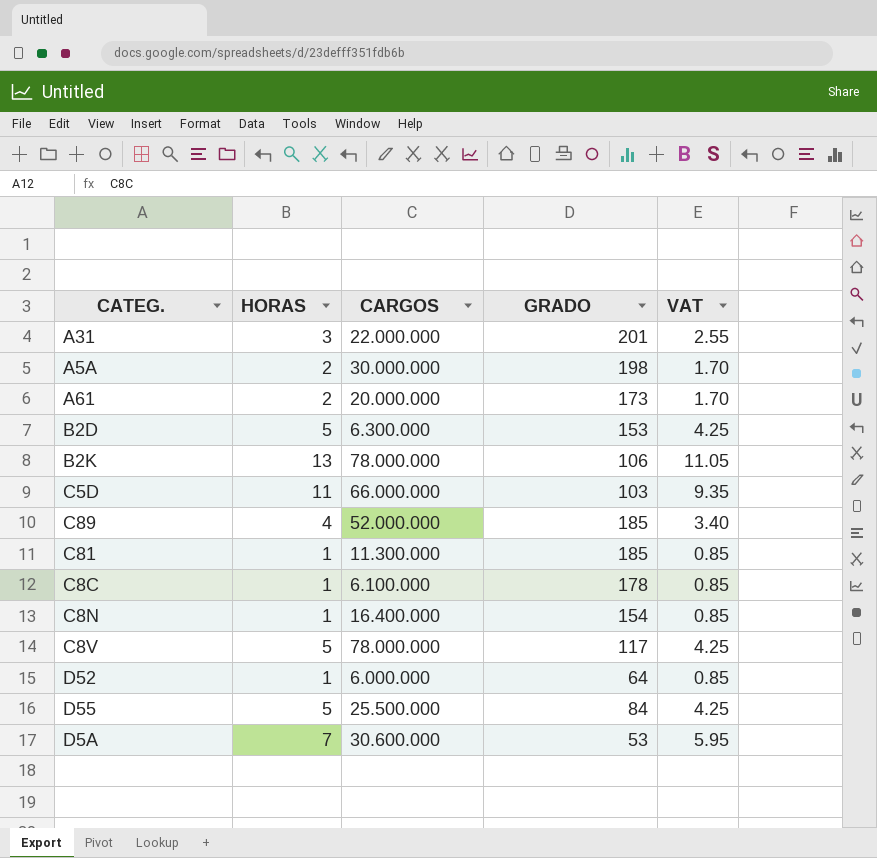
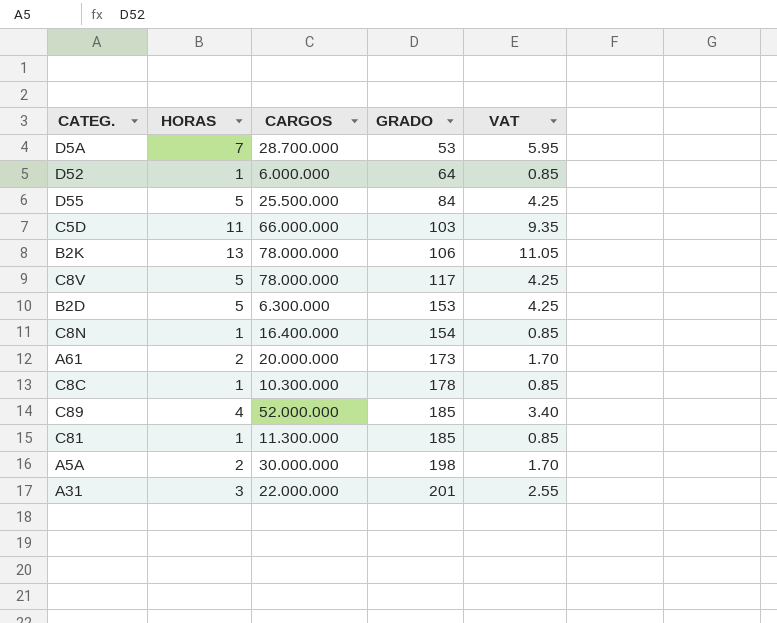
row order: none -> GRADO ascending
D5A | CARGOS: 30.600.000 -> 28.700.000
C8C | CARGOS: 6.100.000 -> 10.300.000

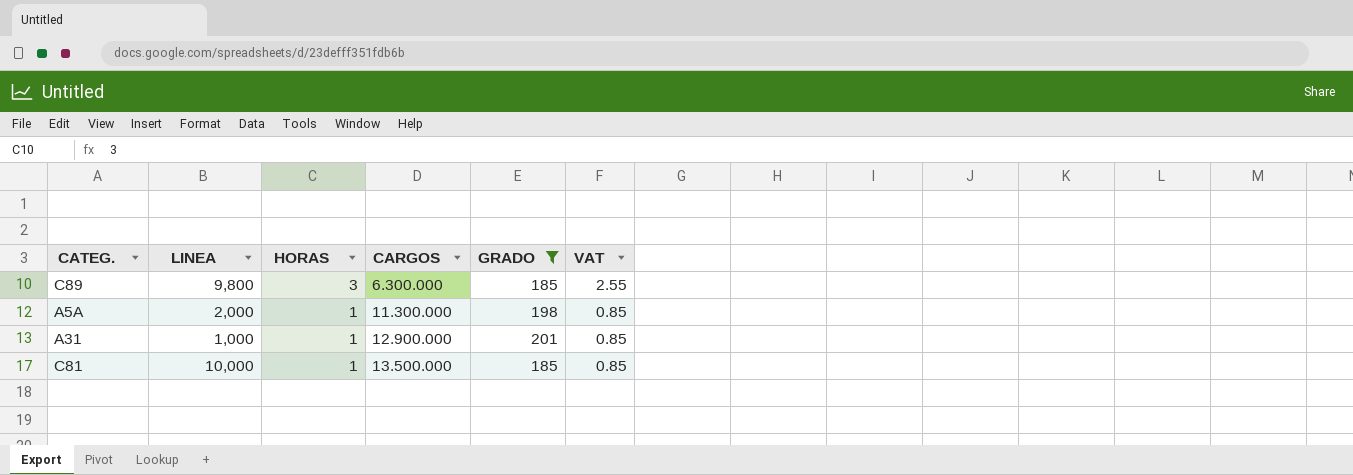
filter: none -> GRADO >= 185
row order: GRADO ascending -> HORAS descending
column LINEA | position: none -> 2
C89 | HORAS: 4 -> 3
C89 | CARGOS: 52.000.000 -> 6.300.000
C89 | VAT: 3.40 -> 2.55
A5A | HORAS: 2 -> 1
A5A | CARGOS: 30.000.000 -> 11.300.000
A5A | VAT: 1.70 -> 0.85
A31 | HORAS: 3 -> 1
A31 | CARGOS: 22.000.000 -> 12.900.000
A31 | VAT: 2.55 -> 0.85
C81 | CARGOS: 11.300.000 -> 13.500.000

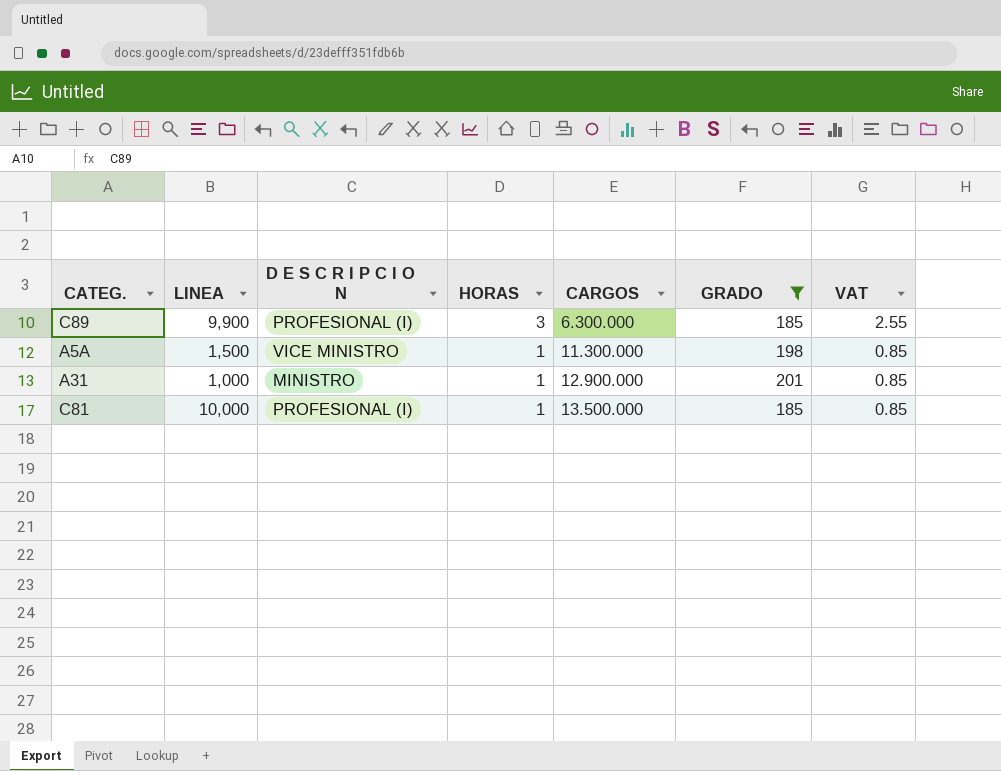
column D E S C R I P C I O N | position: none -> 3
C89 | LINEA: 9,800 -> 9,900
A5A | LINEA: 2,000 -> 1,500

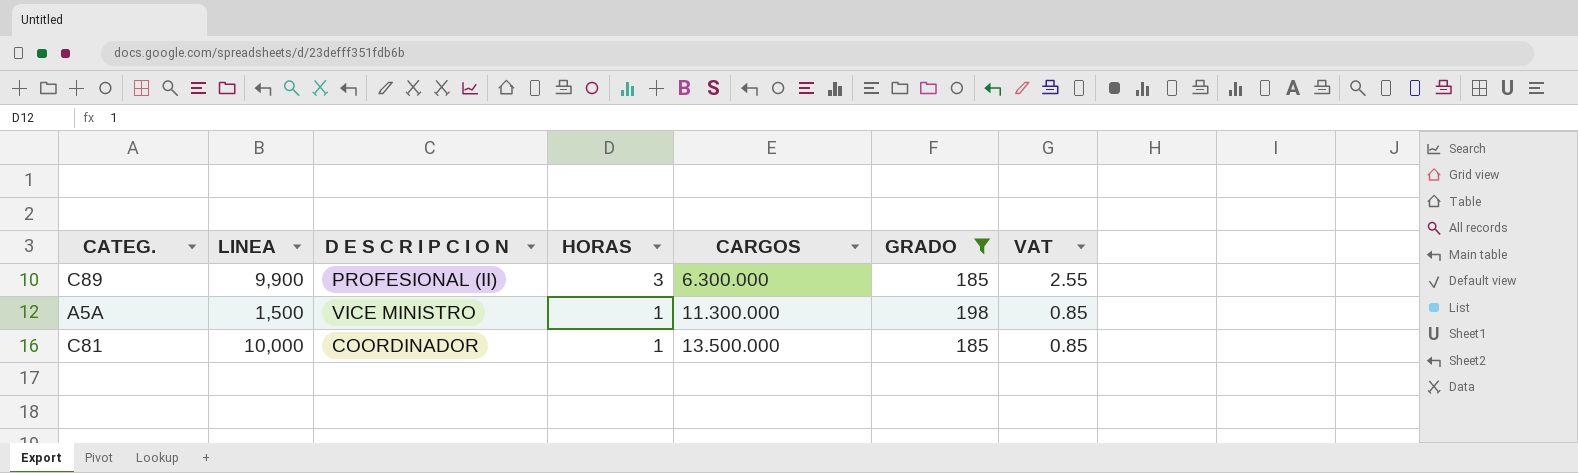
row A31: 1,000 | MINISTRO | 1 | 12.900.000 | 201 | 0.85 -> none
C89 | D E S C R I P C I O N: PROFESIONAL (I) -> PROFESIONAL (II)
C81 | D E S C R I P C I O N: PROFESIONAL (I) -> COORDINADOR

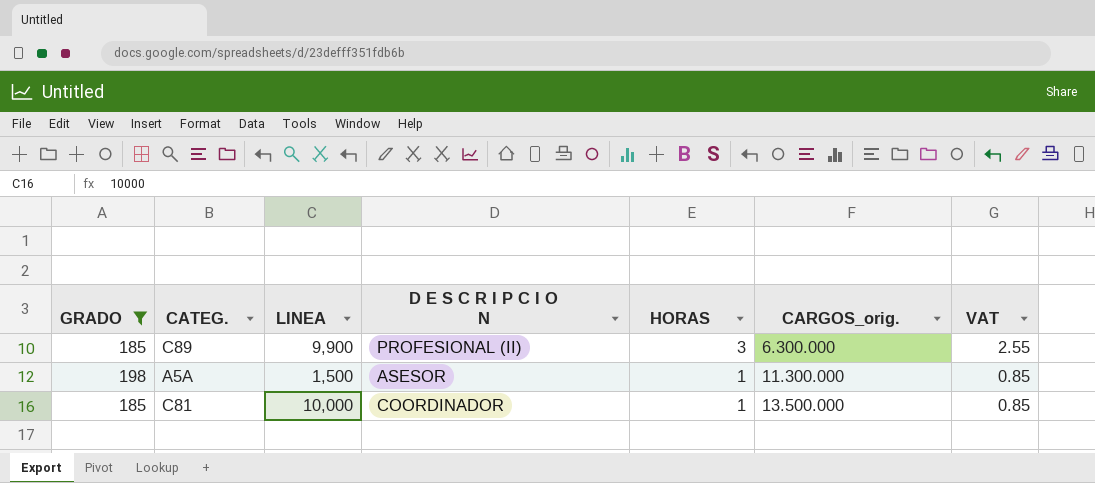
column GRADO | position: 6 -> 1
column name: CARGOS -> CARGOS_orig.
A5A | D E S C R I P C I O N: VICE MINISTRO -> ASESOR

